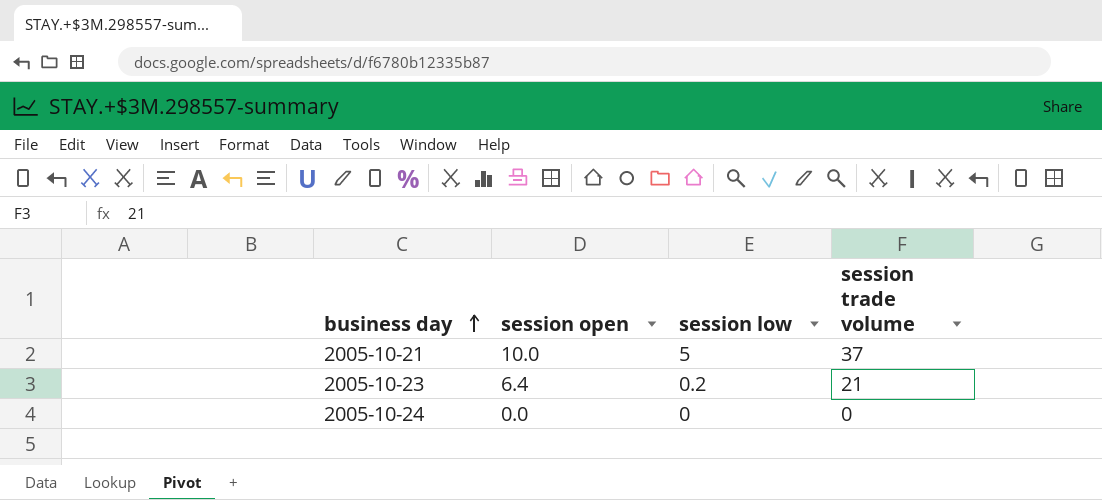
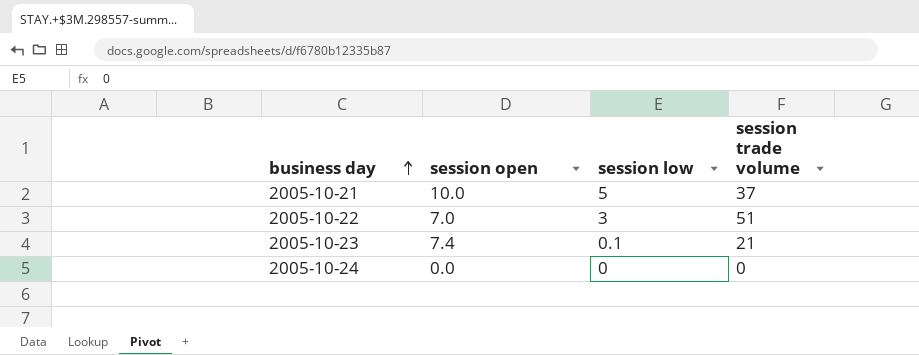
row 2005-10-22: none -> 7.0 | 3 | 51
2005-10-23 | session open: 6.4 -> 7.4
2005-10-23 | session low: 0.2 -> 0.1

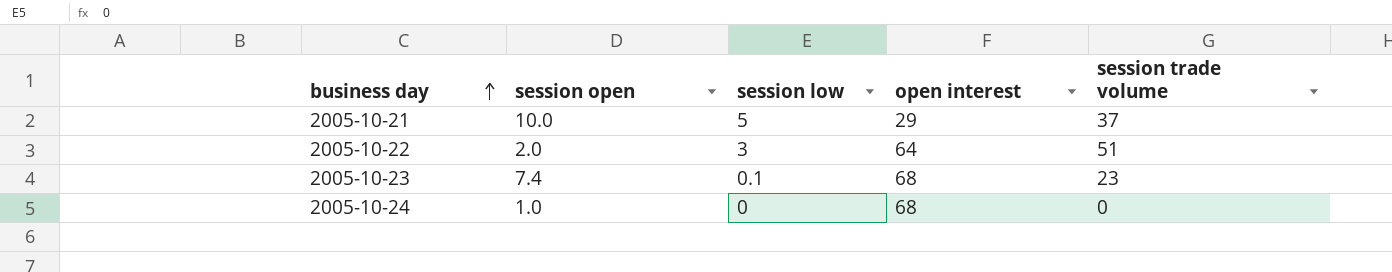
column open interest | position: none -> 4
2005-10-22 | session open: 7.0 -> 2.0
2005-10-23 | session trade volume: 21 -> 23
2005-10-24 | session open: 0.0 -> 1.0

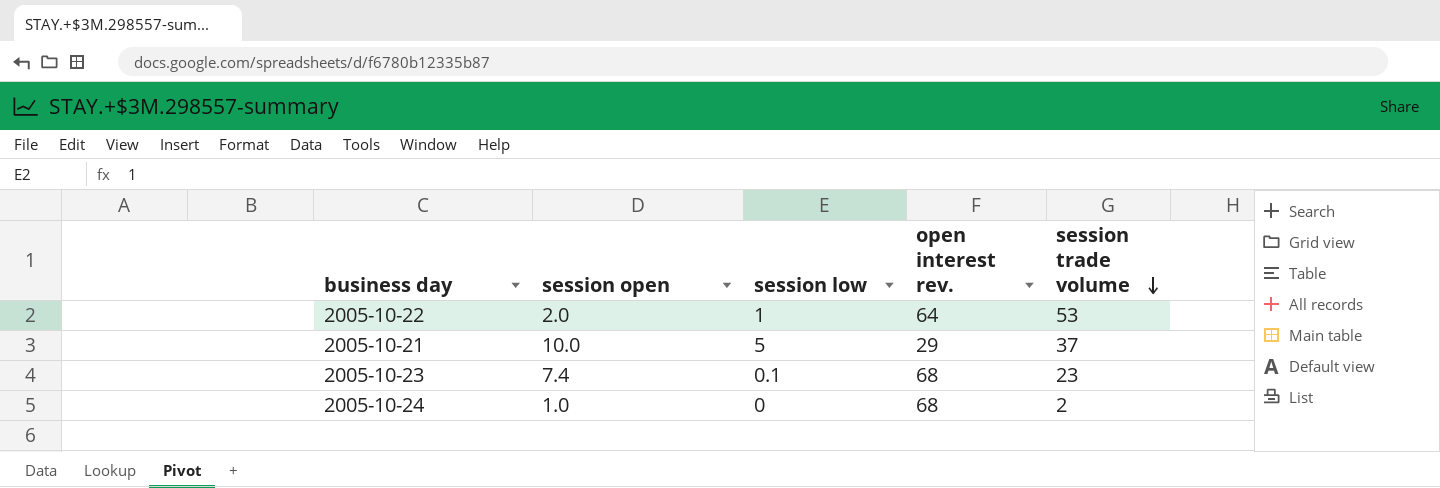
row order: business day ascending -> session trade volume descending
column name: open interest -> open interest rev.
2005-10-22 | session low: 3 -> 1
2005-10-22 | session trade volume: 51 -> 53
2005-10-24 | session trade volume: 0 -> 2

